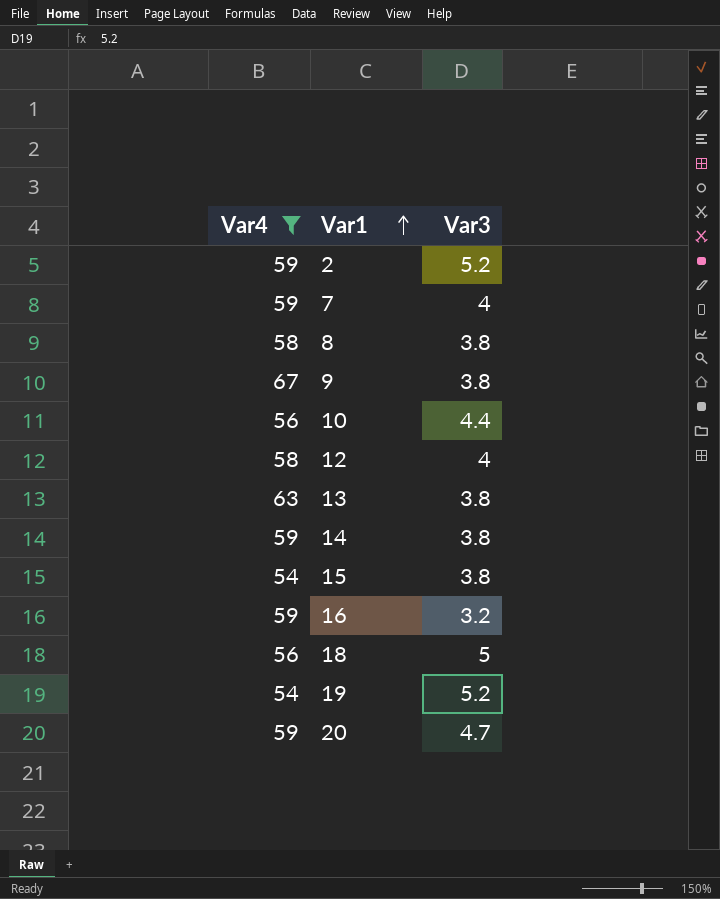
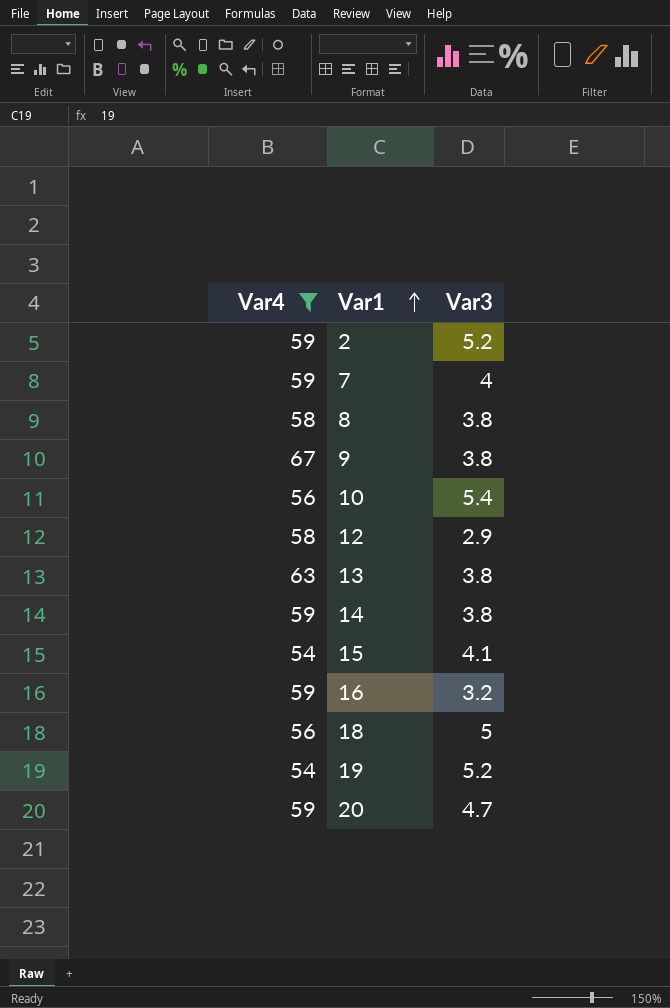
10 | Var3: 4.4 -> 5.4
12 | Var3: 4 -> 2.9
15 | Var3: 3.8 -> 4.1

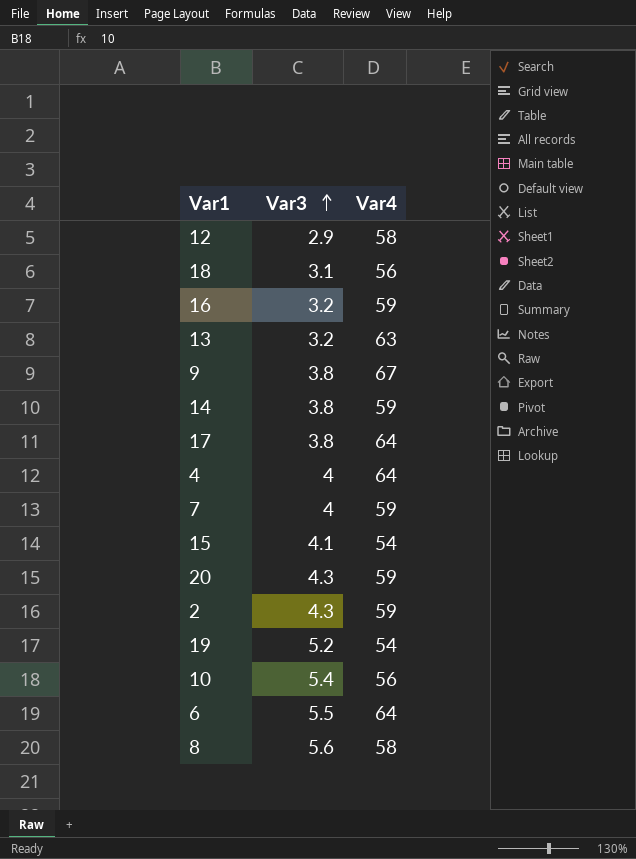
filter: Var4 != 64 -> none
row order: Var1 ascending -> Var3 ascending
column Var4 | position: 1 -> 3
18 | Var3: 5 -> 3.1
13 | Var3: 3.8 -> 3.2
20 | Var3: 4.7 -> 4.3
2 | Var3: 5.2 -> 4.3
8 | Var3: 3.8 -> 5.6

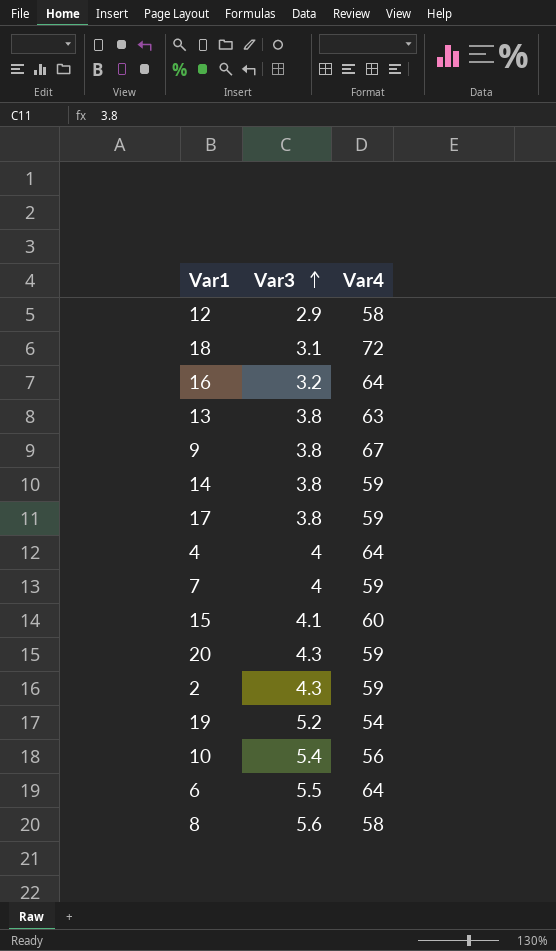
18 | Var4: 56 -> 72
16 | Var4: 59 -> 64
13 | Var3: 3.2 -> 3.8
17 | Var4: 64 -> 59
15 | Var4: 54 -> 60

